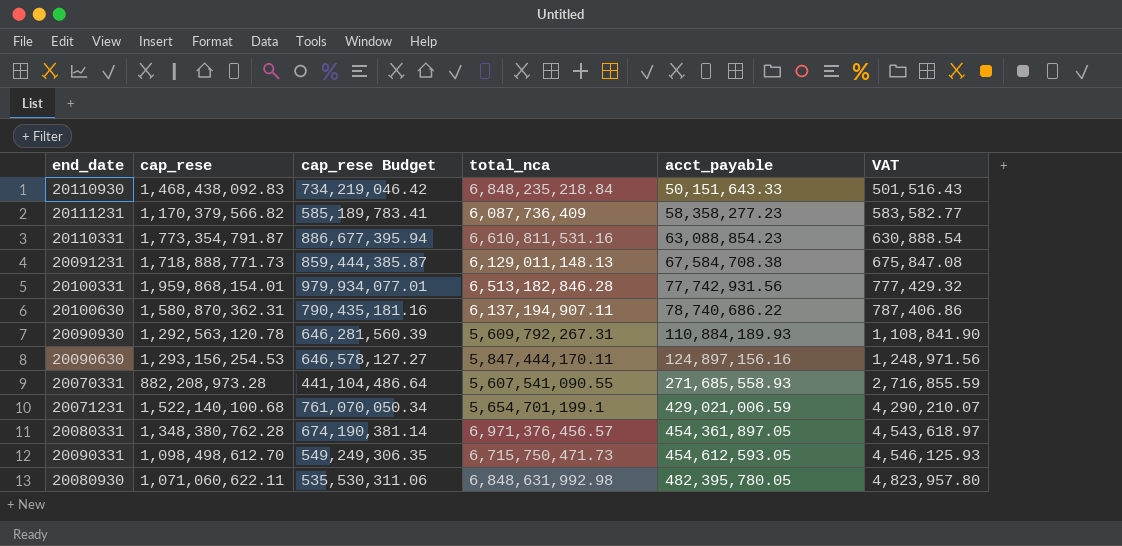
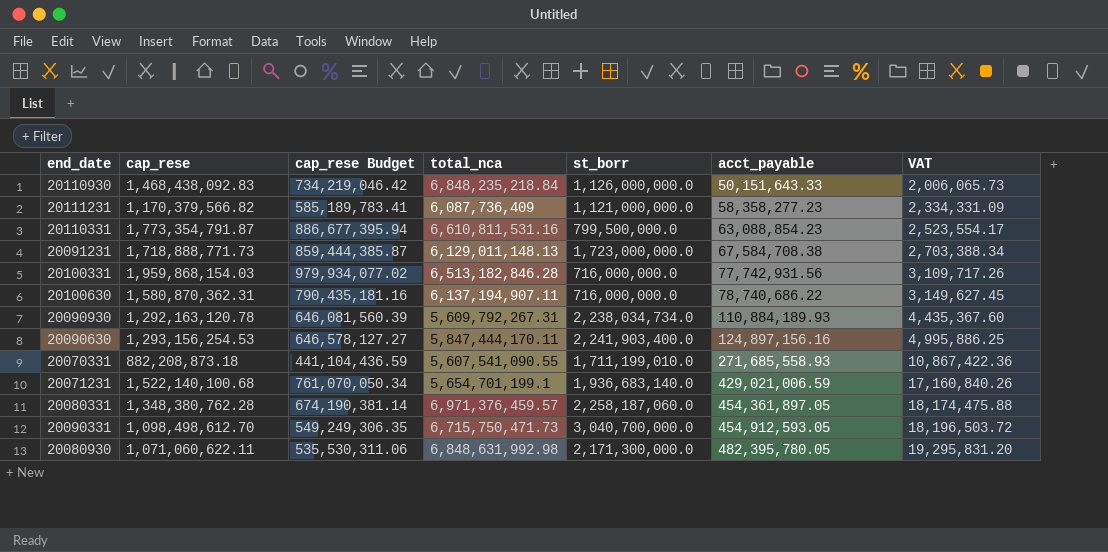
column st_borr | position: none -> 5
column VAT | formula: [acct_payable] * 0.01 -> [acct_payable] * 0.04
20100331 | cap_rese: 1,959,868,154.01 -> 1,959,868,154.03
20100331 | cap_rese Budget: 979,934,077.01 -> 979,934,077.02
20090930 | cap_rese: 1,292,563,120.78 -> 1,292,163,120.78
20090930 | cap_rese Budget: 646,281,560.39 -> 646,081,560.39
20070331 | cap_rese: 882,208,973.28 -> 882,208,873.18
20070331 | cap_rese Budget: 441,104,486.64 -> 441,104,436.59
20080331 | total_nca: 6,971,376,456.57 -> 6,971,376,459.57
20090331 | acct_payable: 454,612,593.05 -> 454,912,593.05

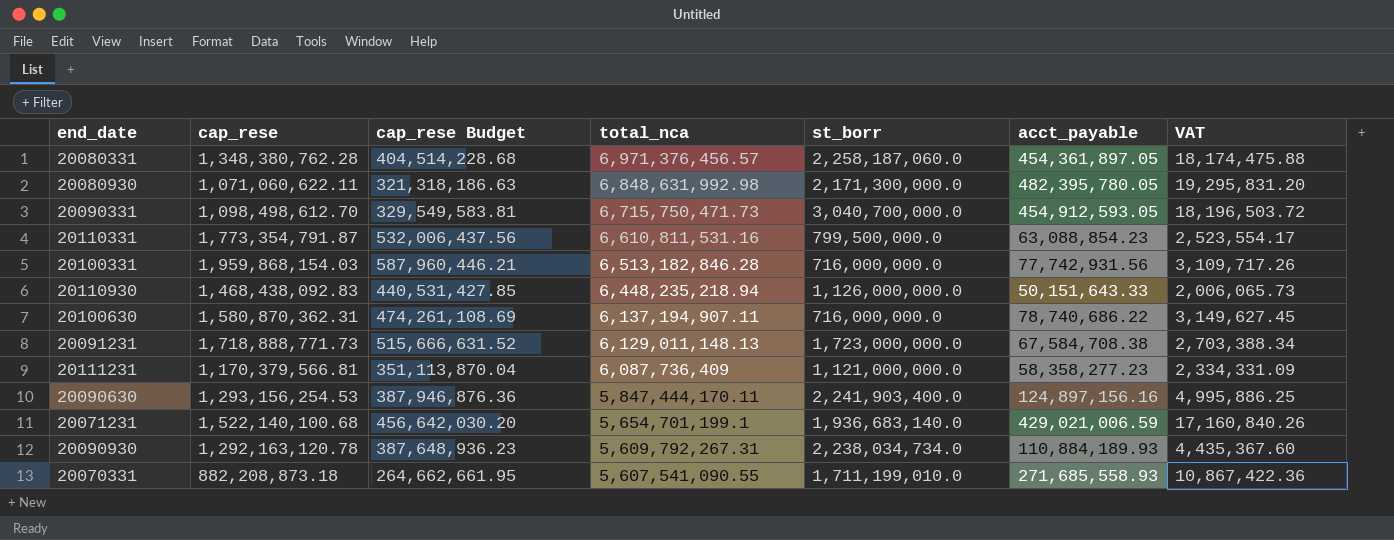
row order: acct_payable ascending -> total_nca descending
column cap_rese Budget | formula: [cap_rese] * 0.5 -> [cap_rese] * 0.3
20080331 | total_nca: 6,971,376,459.57 -> 6,971,376,456.57
20110930 | total_nca: 6,848,235,218.84 -> 6,448,235,218.94
20111231 | cap_rese: 1,170,379,566.82 -> 1,170,379,566.81

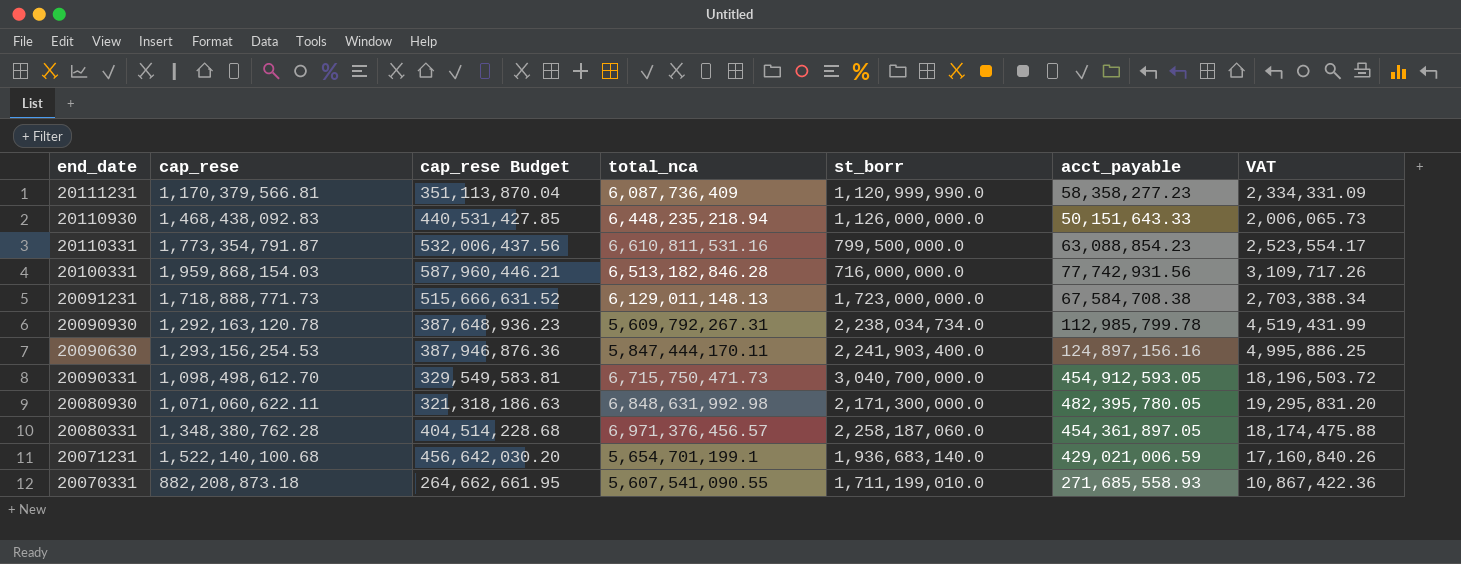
row order: total_nca descending -> end_date descending
row 20100630: 1,580,870,362.31 | 474,261,108.69 | 6,137,194,907.11 | 716,000,000.0 | 78,740,686.22 | 3,149,627.45 -> none
20111231 | st_borr: 1,121,000,000.0 -> 1,120,999,990.0
20090930 | acct_payable: 110,884,189.93 -> 112,985,799.78
20090930 | VAT: 4,435,367.60 -> 4,519,431.99

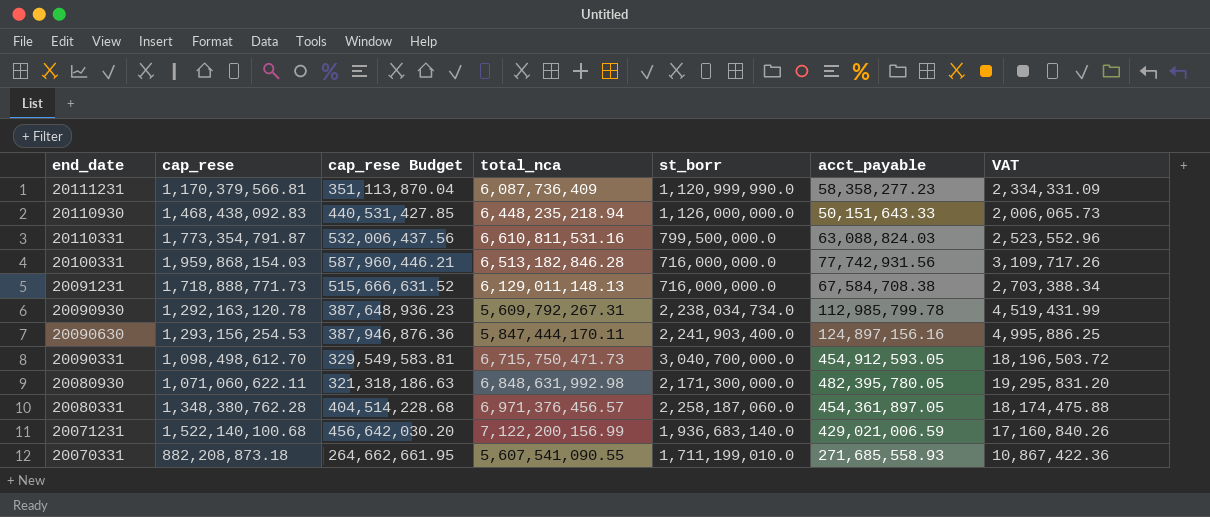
20110331 | acct_payable: 63,088,854.23 -> 63,088,824.03
20110331 | VAT: 2,523,554.17 -> 2,523,552.96
20091231 | st_borr: 1,723,000,000.0 -> 716,000,000.0
20071231 | total_nca: 5,654,701,199.1 -> 7,122,200,156.99

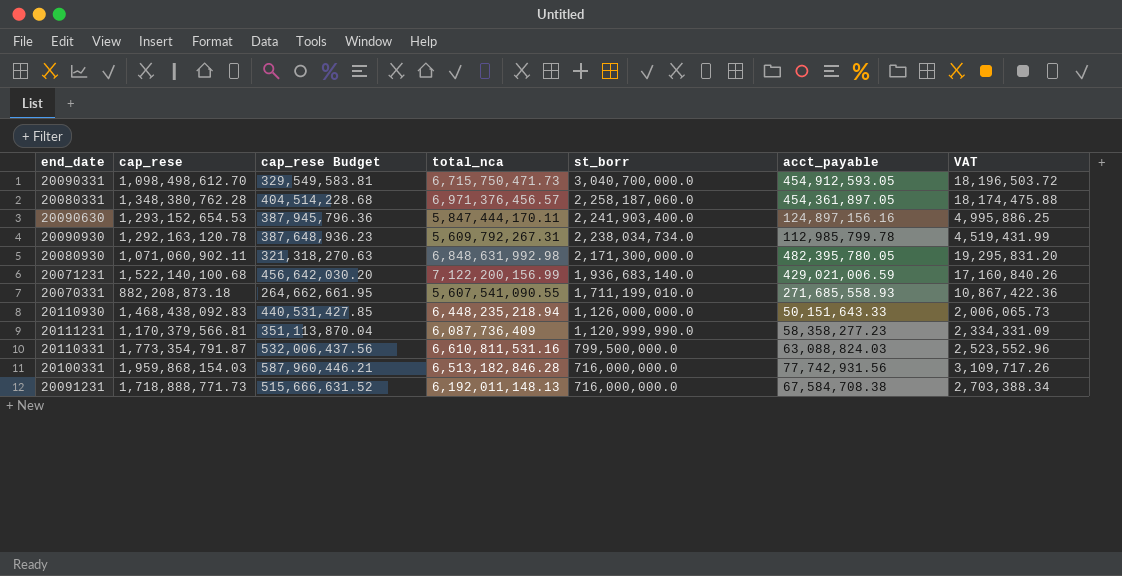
row order: end_date descending -> st_borr descending
20090630 | cap_rese: 1,293,156,254.53 -> 1,293,152,654.53
20090630 | cap_rese Budget: 387,946,876.36 -> 387,945,796.36
20080930 | cap_rese: 1,071,060,622.11 -> 1,071,060,902.11
20080930 | cap_rese Budget: 321,318,186.63 -> 321,318,270.63
20091231 | total_nca: 6,129,011,148.13 -> 6,192,011,148.13

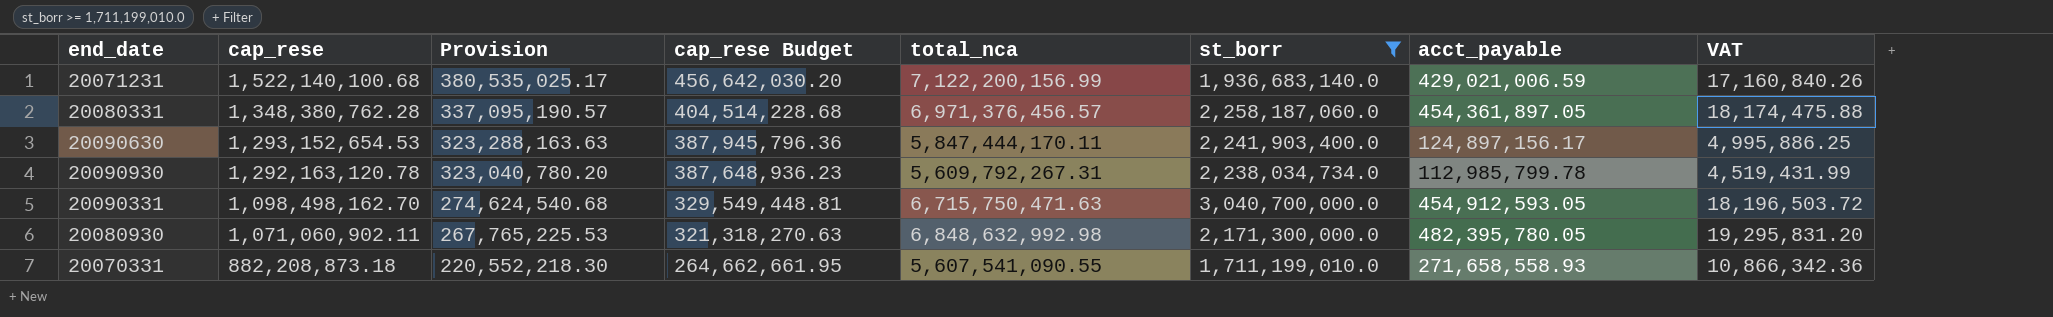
filter: none -> st_borr >= 1,711,199,010.0
row order: st_borr descending -> cap_rese descending
column Provision | formula: none -> [cap_rese] * 0.25
20090630 | acct_payable: 124,897,156.16 -> 124,897,156.17
20090331 | cap_rese: 1,098,498,612.70 -> 1,098,498,162.70
20090331 | cap_rese Budget: 329,549,583.81 -> 329,549,448.81
20090331 | total_nca: 6,715,750,471.73 -> 6,715,750,471.63
20080930 | total_nca: 6,848,631,992.98 -> 6,848,632,992.98
20070331 | acct_payable: 271,685,558.93 -> 271,658,558.93
20070331 | VAT: 10,867,422.36 -> 10,866,342.36

